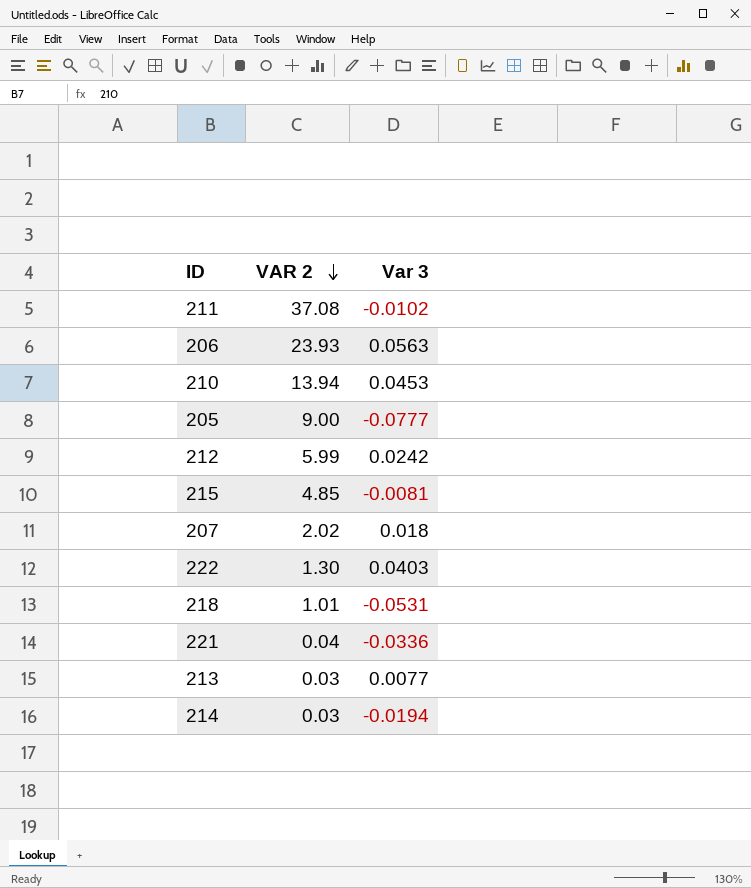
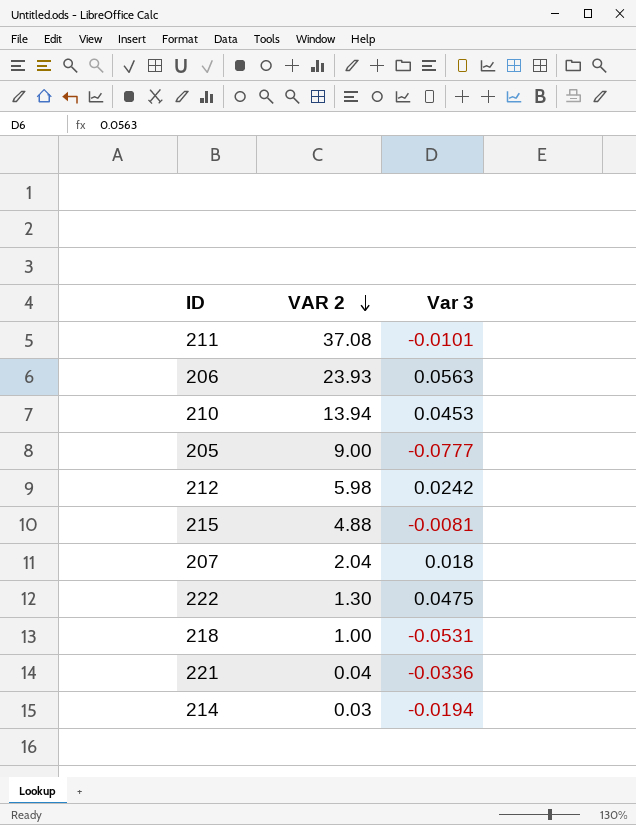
row 213: 0.03 | 0.0077 -> none
211 | Var 3: -0.0102 -> -0.0101
212 | VAR 2: 5.99 -> 5.98
215 | VAR 2: 4.85 -> 4.88
207 | VAR 2: 2.02 -> 2.04
222 | Var 3: 0.0403 -> 0.0475
218 | VAR 2: 1.01 -> 1.00

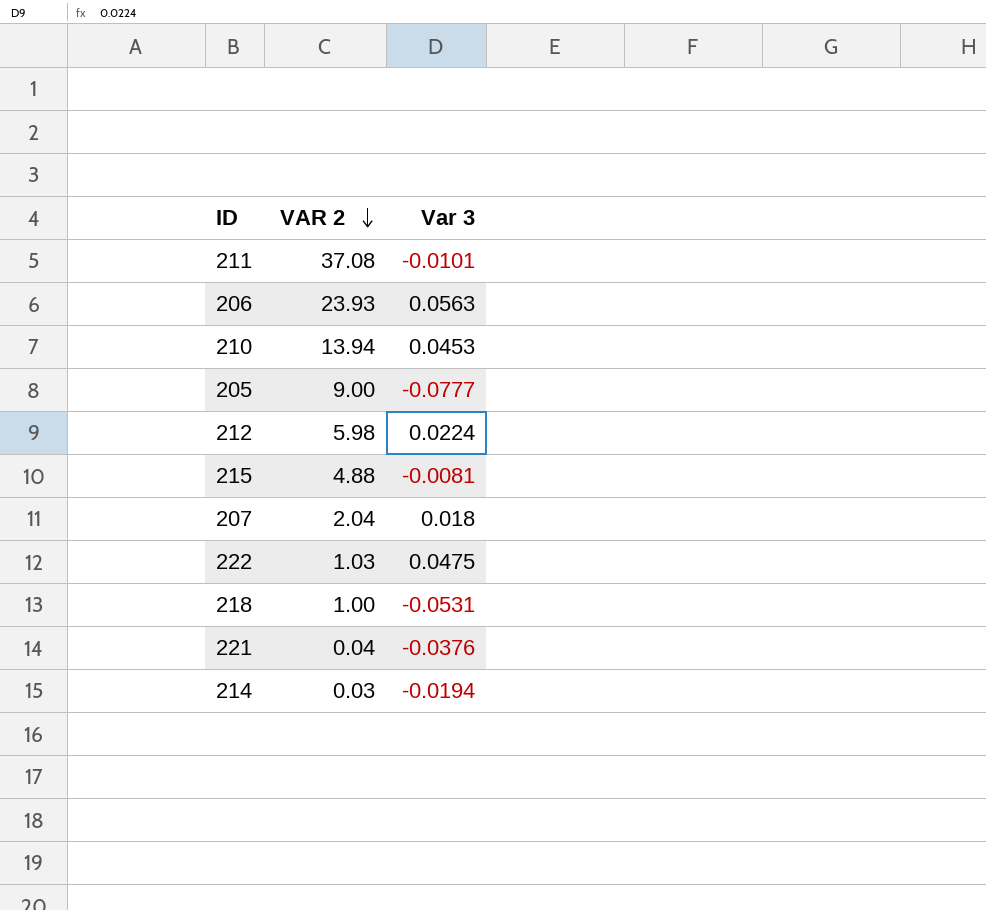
212 | Var 3: 0.0242 -> 0.0224
222 | VAR 2: 1.30 -> 1.03
221 | Var 3: -0.0336 -> -0.0376

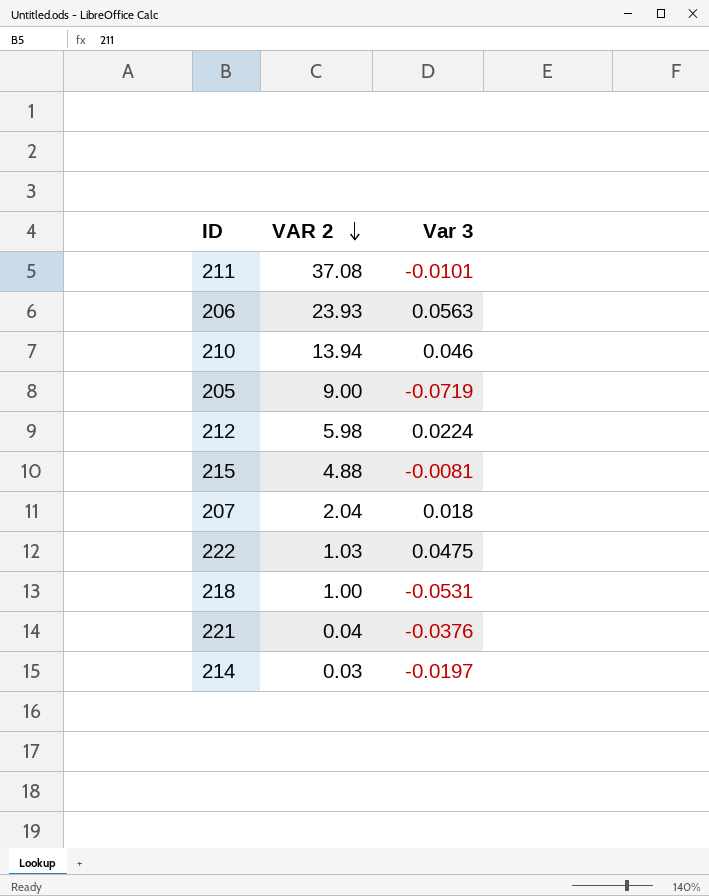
210 | Var 3: 0.0453 -> 0.046
205 | Var 3: -0.0777 -> -0.0719
214 | Var 3: -0.0194 -> -0.0197

